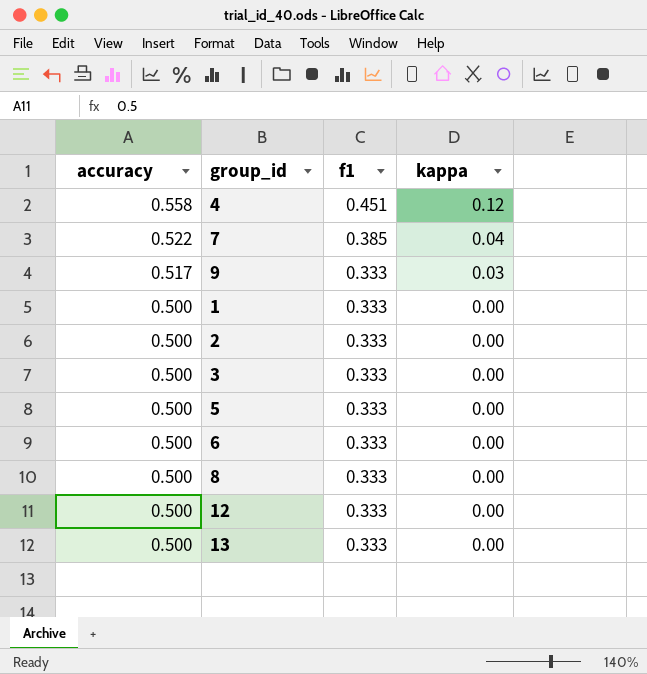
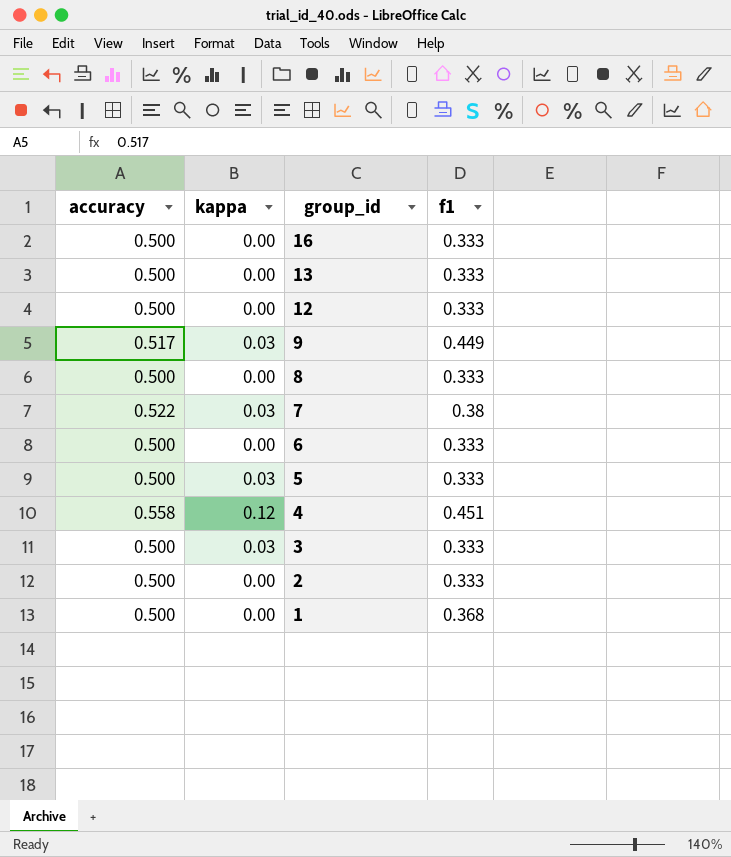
row order: accuracy descending -> group_id descending
column kappa | position: 4 -> 2
row 16: none -> 0.500 | 0.00 | 0.333
9 | f1: 0.333 -> 0.449
7 | kappa: 0.04 -> 0.03
7 | f1: 0.385 -> 0.38
5 | kappa: 0.00 -> 0.03
3 | kappa: 0.00 -> 0.03
1 | f1: 0.333 -> 0.368

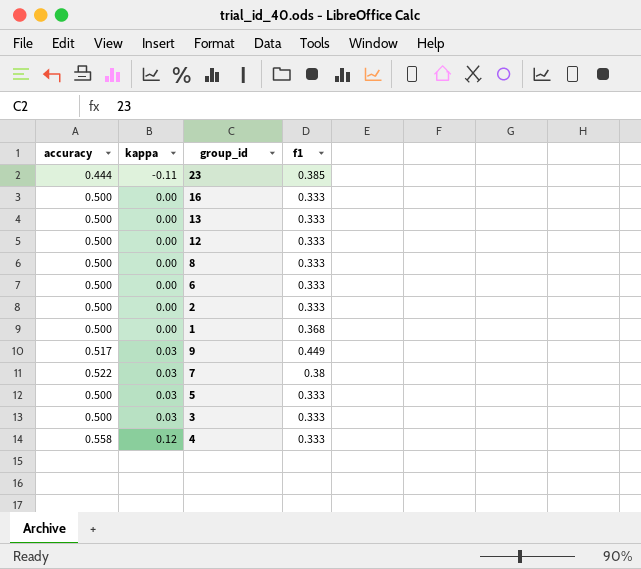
row order: group_id descending -> kappa ascending
row 23: none -> 0.444 | -0.11 | 0.385
4 | f1: 0.451 -> 0.333

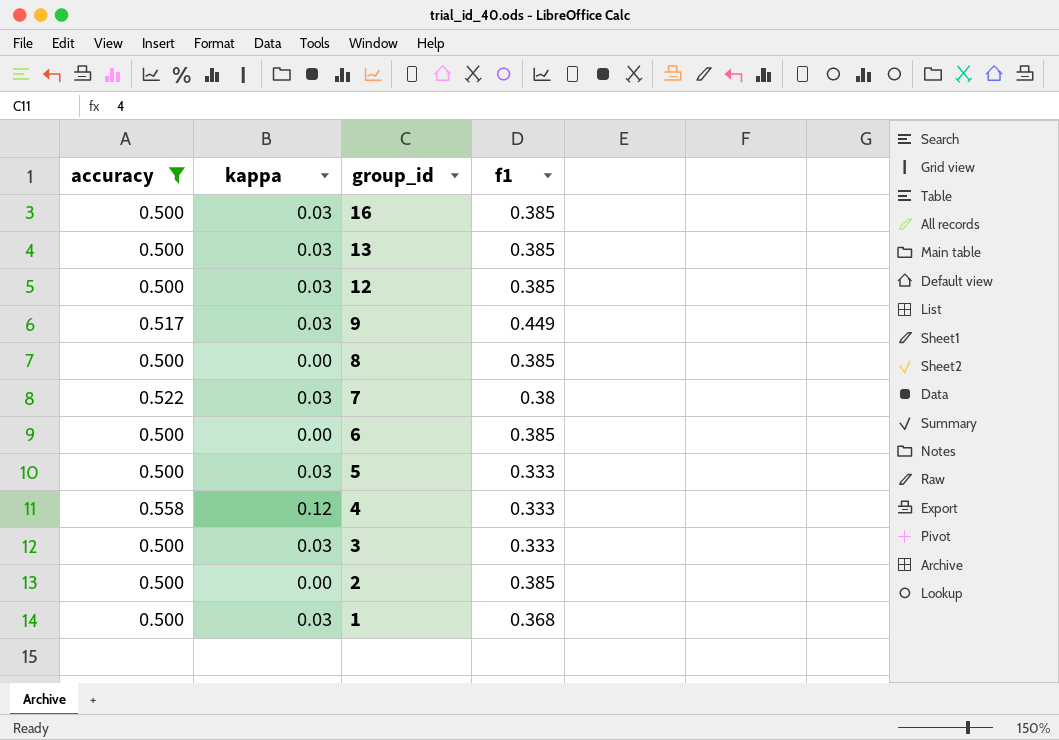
filter: none -> accuracy != 0.444
row order: kappa ascending -> group_id descending
16 | kappa: 0.00 -> 0.03
16 | f1: 0.333 -> 0.385
13 | kappa: 0.00 -> 0.03
13 | f1: 0.333 -> 0.385
12 | kappa: 0.00 -> 0.03
12 | f1: 0.333 -> 0.385
8 | f1: 0.333 -> 0.385
6 | f1: 0.333 -> 0.385
2 | f1: 0.333 -> 0.385
1 | kappa: 0.00 -> 0.03

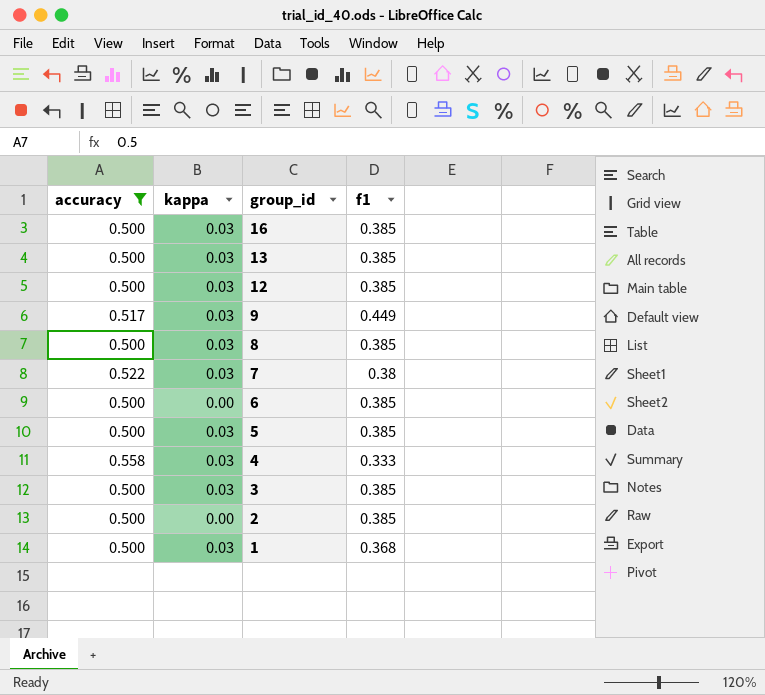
8 | kappa: 0.00 -> 0.03
5 | f1: 0.333 -> 0.385
4 | kappa: 0.12 -> 0.03
3 | f1: 0.333 -> 0.385

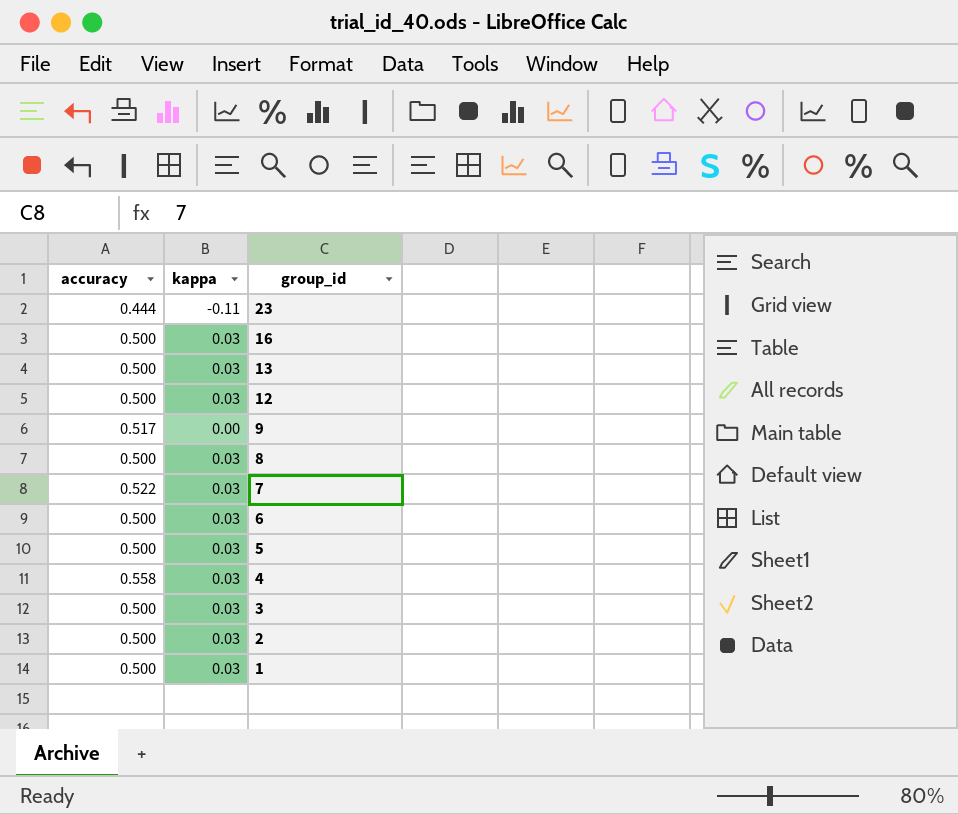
filter: accuracy != 0.444 -> none
column f1 | position: 4 -> none
9 | kappa: 0.03 -> 0.00
6 | kappa: 0.00 -> 0.03
2 | kappa: 0.00 -> 0.03

